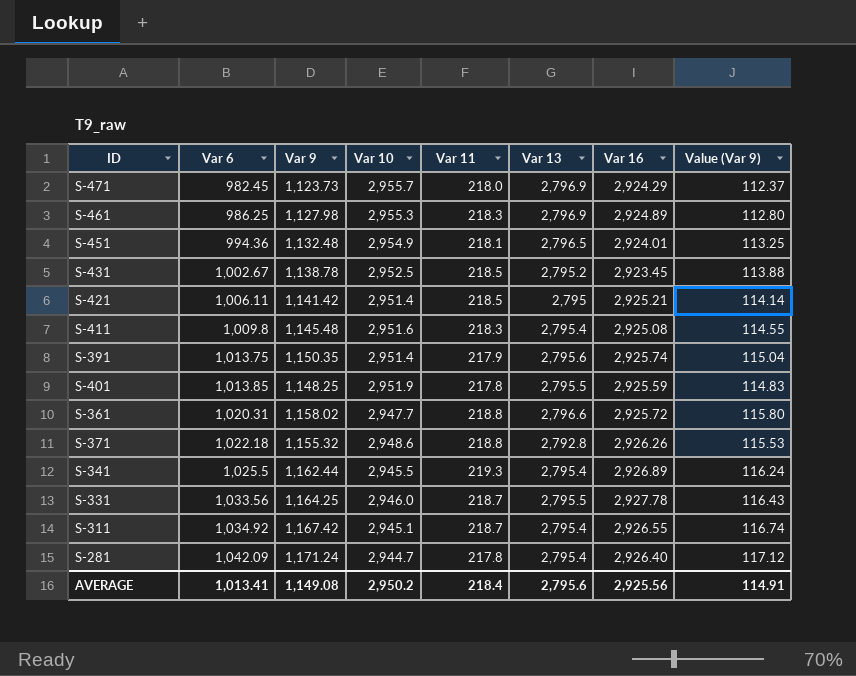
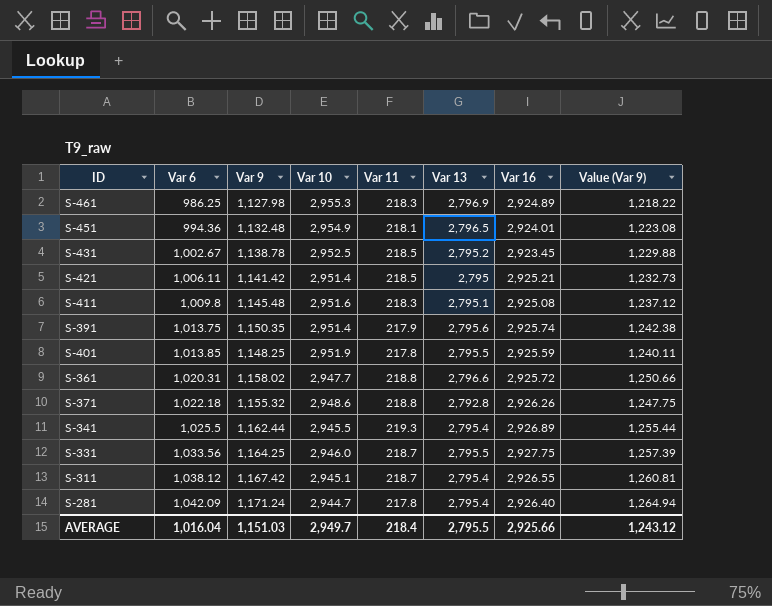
column Value (Var 9) | formula: [Var 9] * 0.1 -> [Var 9] * 1.08
row S-471: 982.45 | 1,123.73 | 2,955.7 | 218.0 | 2,796.9 | 2,924.29 | 112.37 -> none
S-411 | Var 13: 2,795.4 -> 2,795.1
S-331 | Var 16: 2,927.78 -> 2,927.75
S-311 | Var 6: 1,034.92 -> 1,038.12
AVERAGE | Var 6: 1,013.41 -> 1,016.04
AVERAGE | Var 9: 1,149.08 -> 1,151.03
AVERAGE | Var 10: 2,950.2 -> 2,949.7
AVERAGE | Var 13: 2,795.6 -> 2,795.5
AVERAGE | Var 16: 2,925.56 -> 2,925.66
AVERAGE | Value (Var 9): 114.91 -> 1,243.12

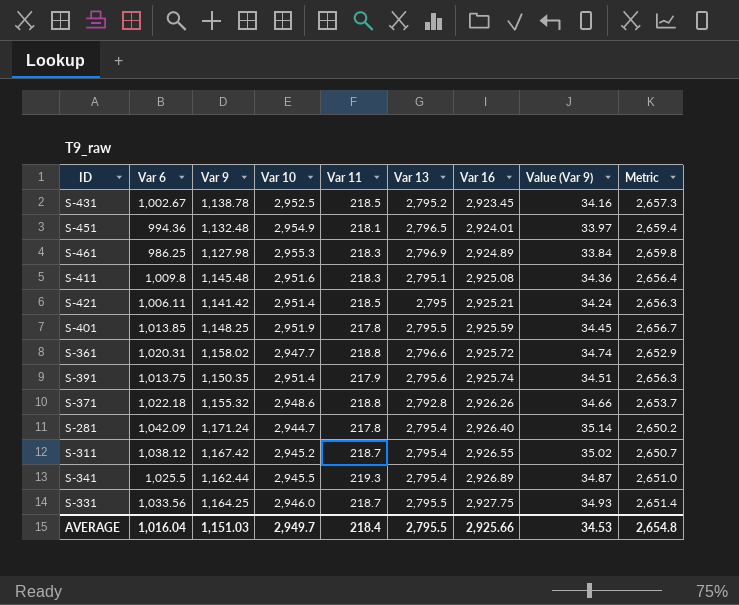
row order: Var 6 ascending -> Var 16 ascending
column Value (Var 9) | formula: [Var 9] * 1.08 -> [Var 9] * 0.03
column Metric | formula: none -> [Var 10] * 0.9
S-311 | Var 10: 2,945.1 -> 2,945.2
AVERAGE | Value (Var 9): 1,243.12 -> 34.53

